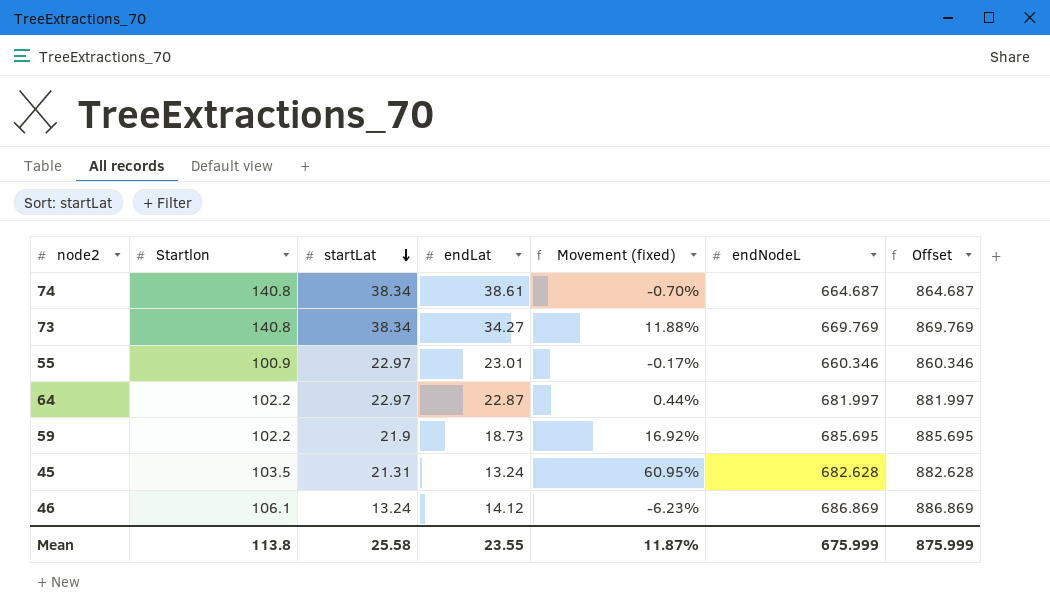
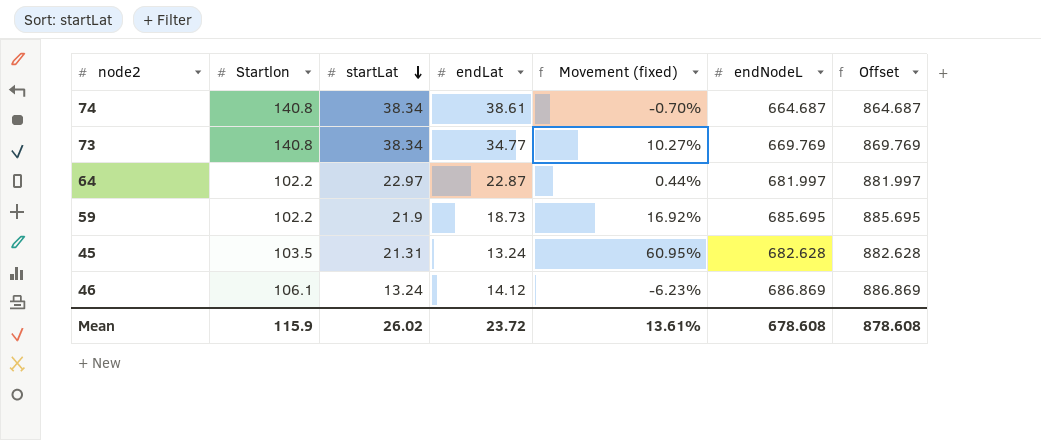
row 55: 100.9 | 22.97 | 23.01 | -0.17% | 660.346 | 860.346 -> none
73 | endLat: 34.27 -> 34.77
73 | Movement (fixed): 11.88% -> 10.27%
Mean | Startlon: 113.8 -> 115.9
Mean | startLat: 25.58 -> 26.02
Mean | endLat: 23.55 -> 23.72
Mean | Movement (fixed): 11.87% -> 13.61%
Mean | endNodeL: 675.999 -> 678.608
Mean | Offset: 875.999 -> 878.608

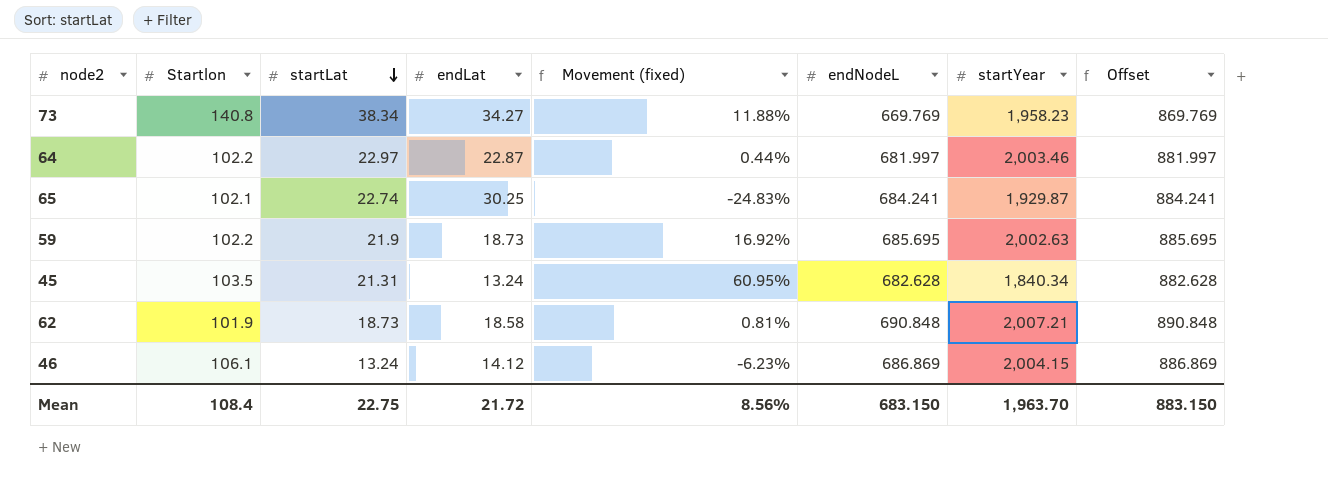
column startYear | position: none -> 7
row 74: 140.8 | 38.34 | 38.61 | -0.70% | 664.687 | 864.687 -> none
73 | endLat: 34.77 -> 34.27
73 | Movement (fixed): 10.27% -> 11.88%
row 65: none -> 102.1 | 22.74 | 30.25 | -24.83% | 684.241 | 1,929.87 | 884.241
row 62: none -> 101.9 | 18.73 | 18.58 | 0.81% | 690.848 | 2,007.21 | 890.848
Mean | Startlon: 115.9 -> 108.4
Mean | startLat: 26.02 -> 22.75
Mean | endLat: 23.72 -> 21.72
Mean | Movement (fixed): 13.61% -> 8.56%
Mean | endNodeL: 678.608 -> 683.150
Mean | Offset: 878.608 -> 883.150

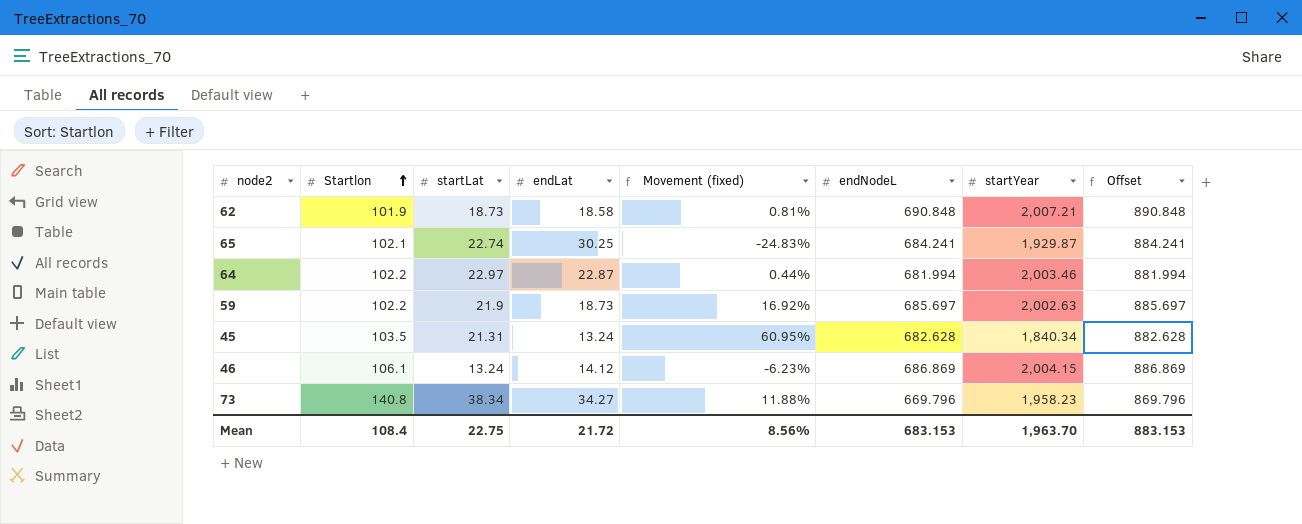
row order: startLat descending -> Startlon ascending
64 | endNodeL: 681.997 -> 681.994
64 | Offset: 881.997 -> 881.994
59 | endNodeL: 685.695 -> 685.697
59 | Offset: 885.695 -> 885.697
73 | endNodeL: 669.769 -> 669.796
73 | Offset: 869.769 -> 869.796
Mean | endNodeL: 683.150 -> 683.153
Mean | Offset: 883.150 -> 883.153

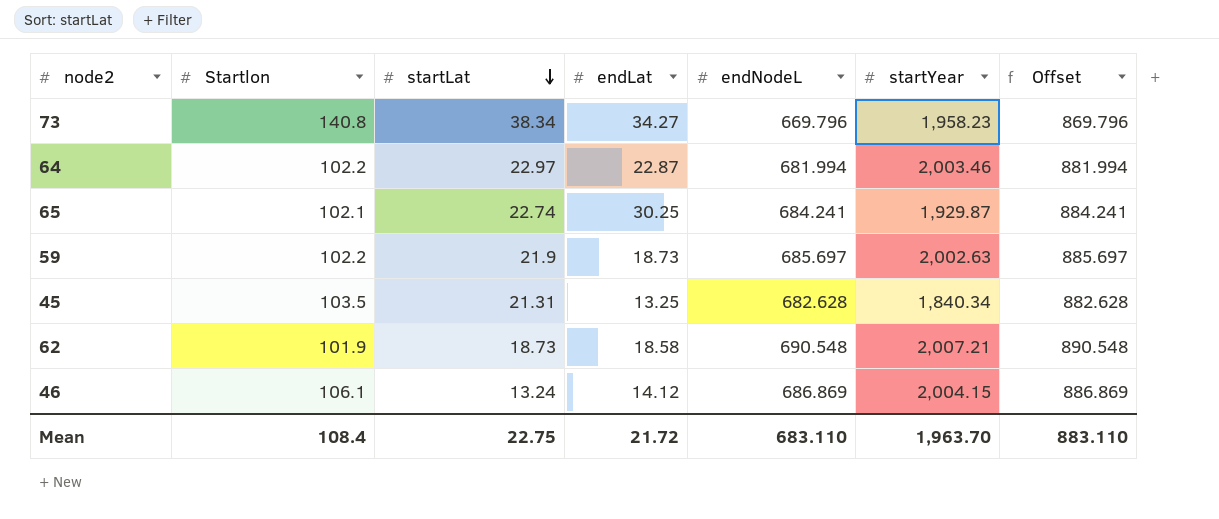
row order: Startlon ascending -> startLat descending
column Movement (fixed) | formula: ([startLat] - [endLat]) / [endLat] -> none
45 | endLat: 13.24 -> 13.25
62 | endNodeL: 690.848 -> 690.548
62 | Offset: 890.848 -> 890.548
Mean | endNodeL: 683.153 -> 683.110
Mean | Offset: 883.153 -> 883.110

